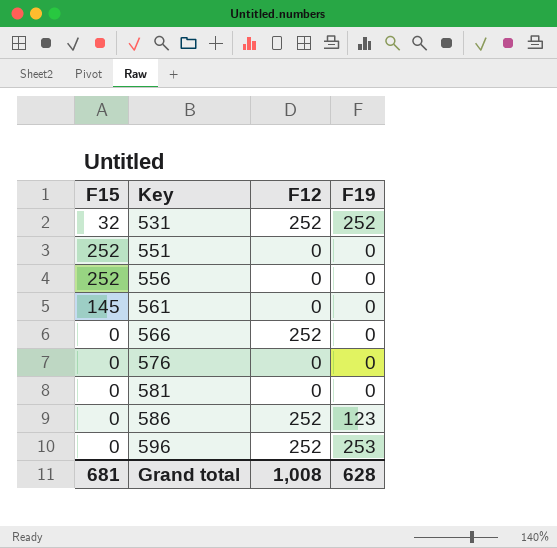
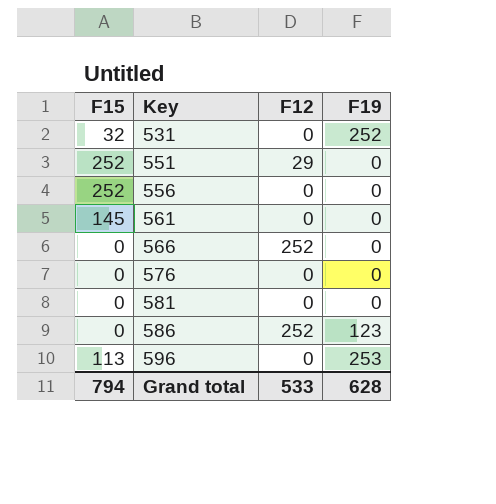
531 | F12: 252 -> 0
551 | F12: 0 -> 29
596 | F15: 0 -> 113
596 | F12: 252 -> 0
Grand total | F15: 681 -> 794
Grand total | F12: 1,008 -> 533

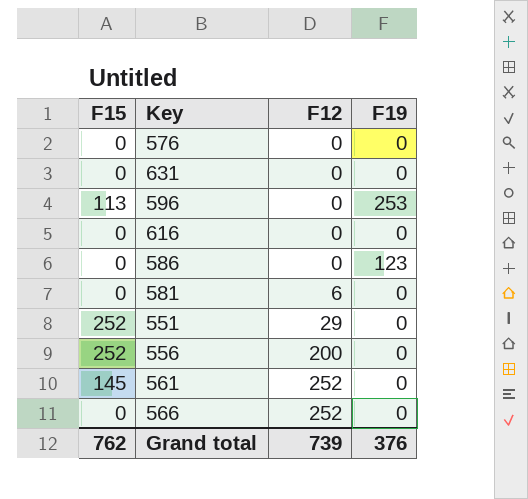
row order: Key ascending -> F12 ascending
row 531: 32 | 0 | 252 -> none
row 631: none -> 0 | 0 | 0
row 616: none -> 0 | 0 | 0
586 | F12: 252 -> 0
581 | F12: 0 -> 6
556 | F12: 0 -> 200
561 | F12: 0 -> 252
Grand total | F15: 794 -> 762
Grand total | F12: 533 -> 739
Grand total | F19: 628 -> 376

